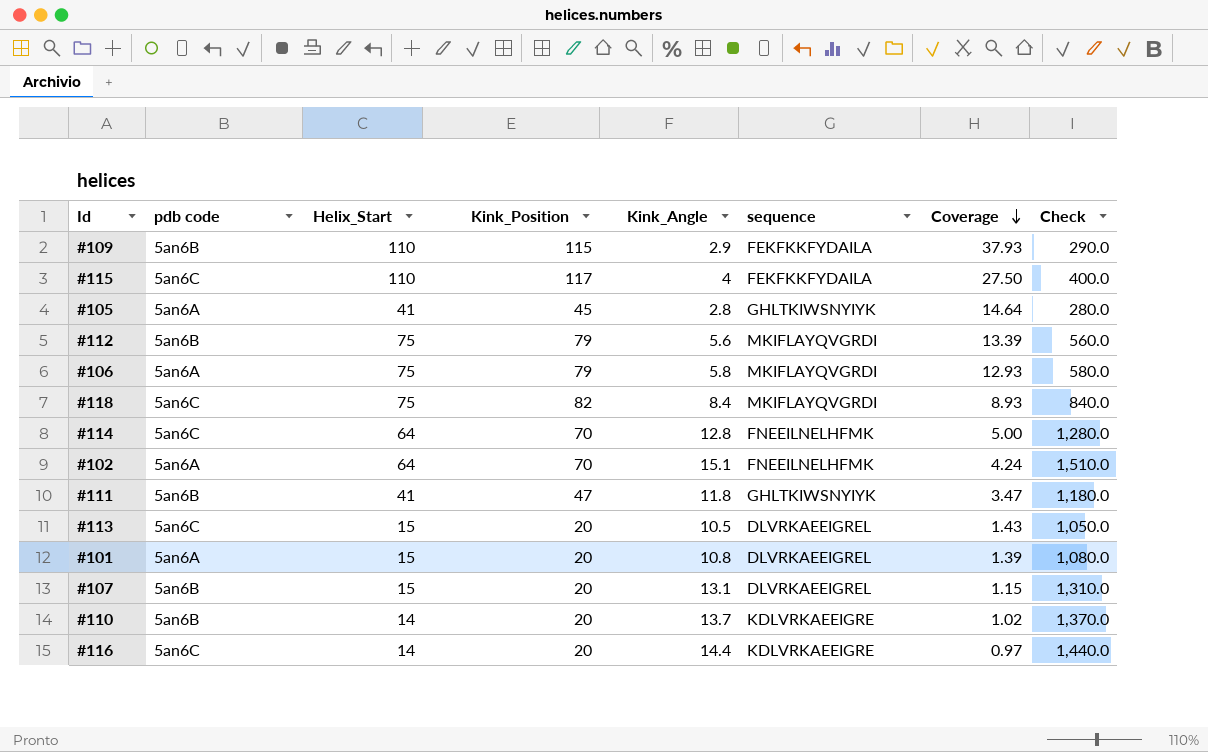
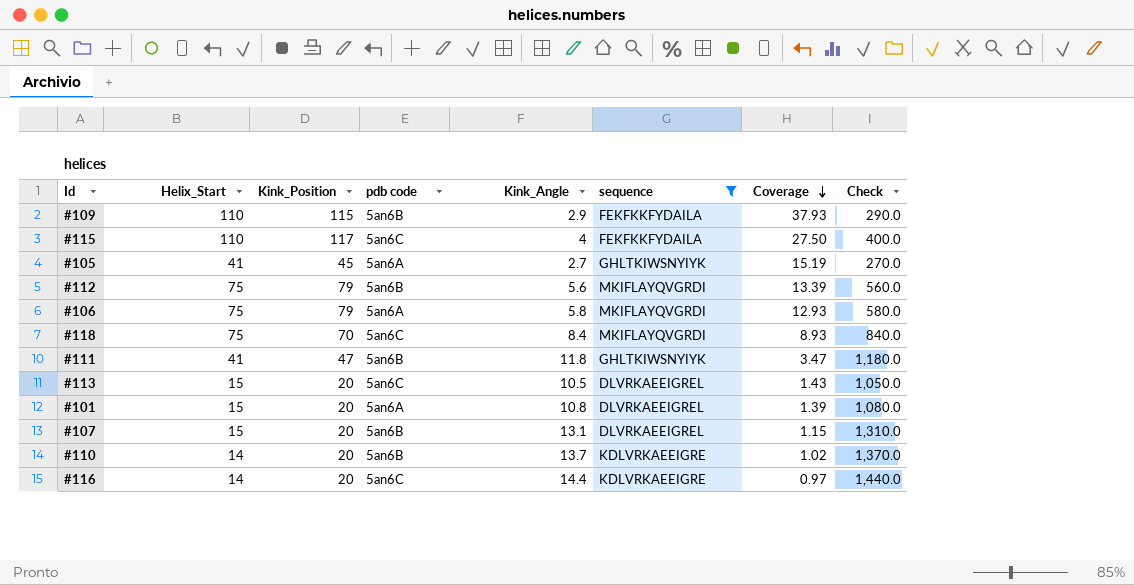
filter: none -> sequence != FNEEILNELHFMK
column pdb code | position: 2 -> 4
#105 | Kink_Angle: 2.8 -> 2.7
#105 | Coverage: 14.64 -> 15.19
#105 | Check: 280.0 -> 270.0
#118 | Kink_Position: 82 -> 70

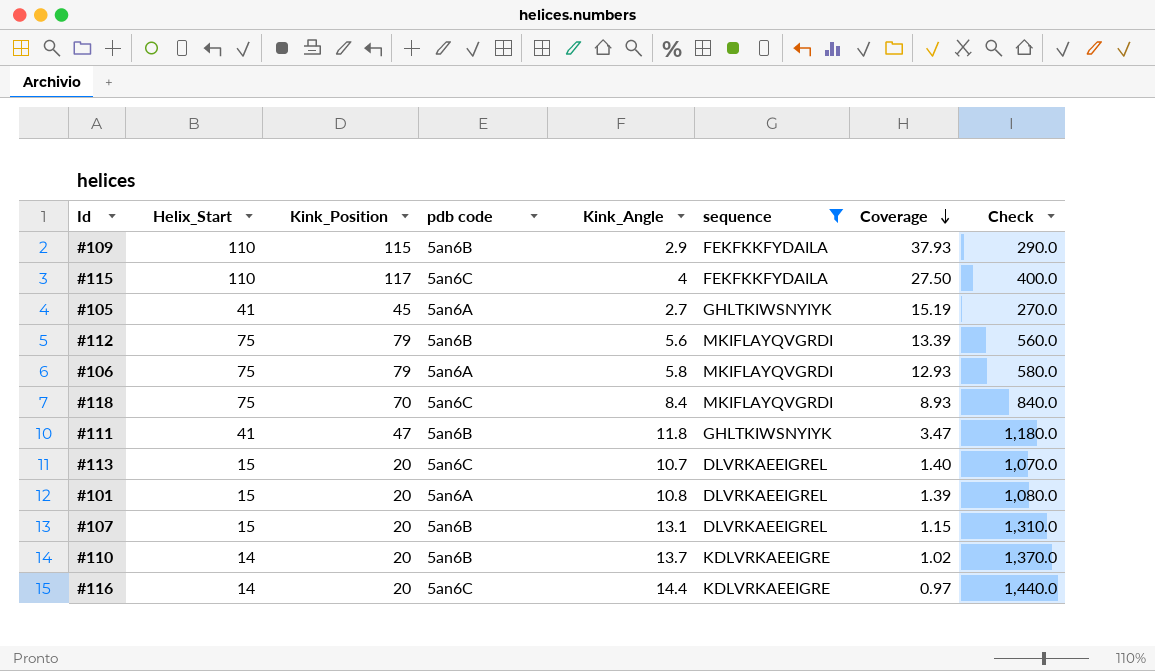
#113 | Kink_Angle: 10.5 -> 10.7
#113 | Coverage: 1.43 -> 1.40
#113 | Check: 1,050.0 -> 1,070.0

